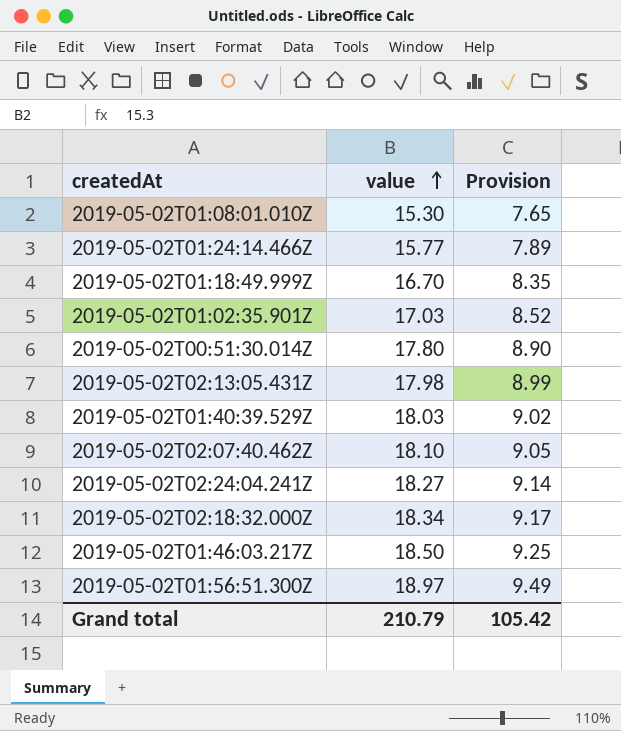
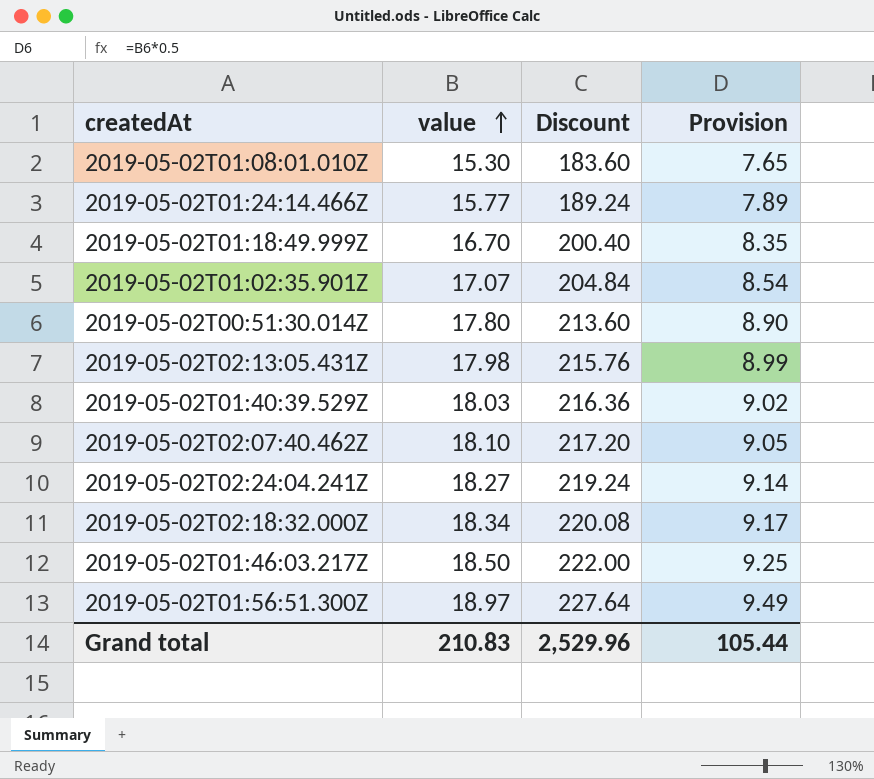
column Discount | formula: none -> [value] * 12
2019-05-02T01:02:35.901Z | value: 17.03 -> 17.07
2019-05-02T01:02:35.901Z | Provision: 8.52 -> 8.54
Grand total | value: 210.79 -> 210.83
Grand total | Provision: 105.42 -> 105.44

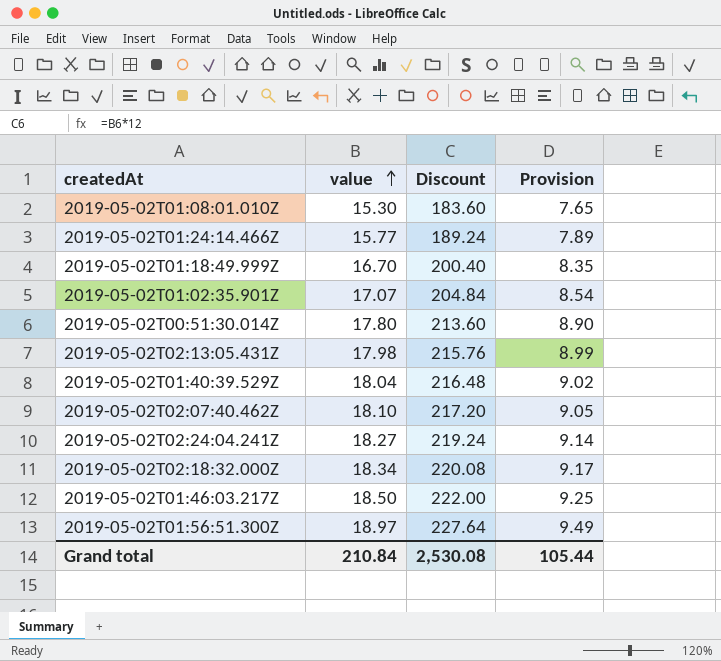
2019-05-02T01:40:39.529Z | value: 18.03 -> 18.04
2019-05-02T01:40:39.529Z | Discount: 216.36 -> 216.48
Grand total | value: 210.83 -> 210.84
Grand total | Discount: 2,529.96 -> 2,530.08

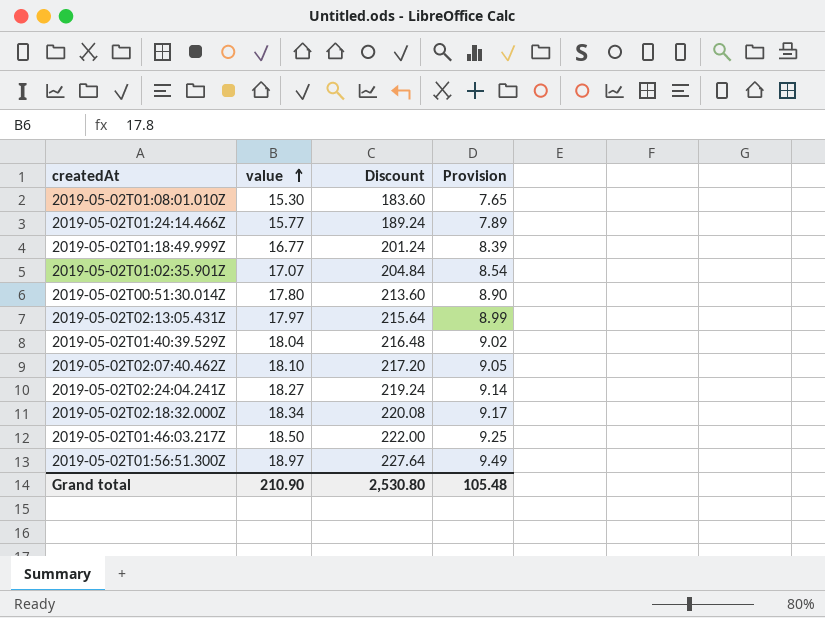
2019-05-02T01:18:49.999Z | value: 16.70 -> 16.77
2019-05-02T01:18:49.999Z | Discount: 200.40 -> 201.24
2019-05-02T01:18:49.999Z | Provision: 8.35 -> 8.39
2019-05-02T02:13:05.431Z | value: 17.98 -> 17.97
2019-05-02T02:13:05.431Z | Discount: 215.76 -> 215.64
Grand total | value: 210.84 -> 210.90
Grand total | Discount: 2,530.08 -> 2,530.80
Grand total | Provision: 105.44 -> 105.48

